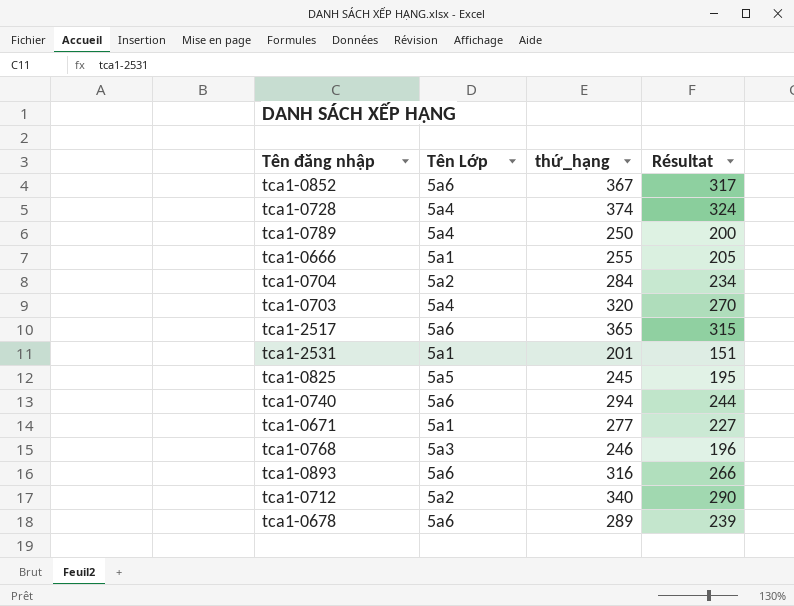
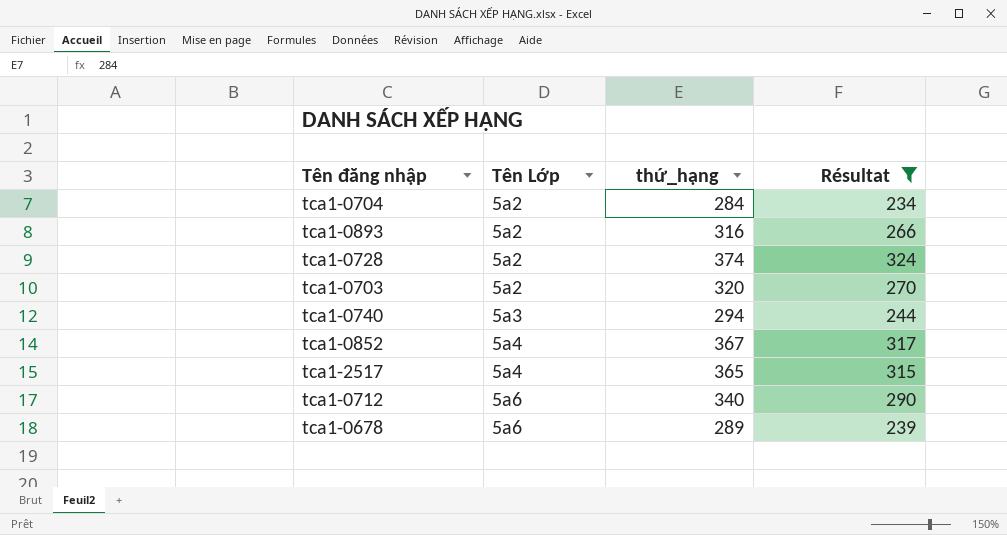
filter: none -> Résultat >= 234
row order: none -> Tên Lớp ascending
tca1-0893 | Tên Lớp: 5a6 -> 5a2
tca1-0728 | Tên Lớp: 5a4 -> 5a2
tca1-0703 | Tên Lớp: 5a4 -> 5a2
tca1-0740 | Tên Lớp: 5a6 -> 5a3
tca1-0852 | Tên Lớp: 5a6 -> 5a4
tca1-2517 | Tên Lớp: 5a6 -> 5a4
tca1-0712 | Tên Lớp: 5a2 -> 5a6

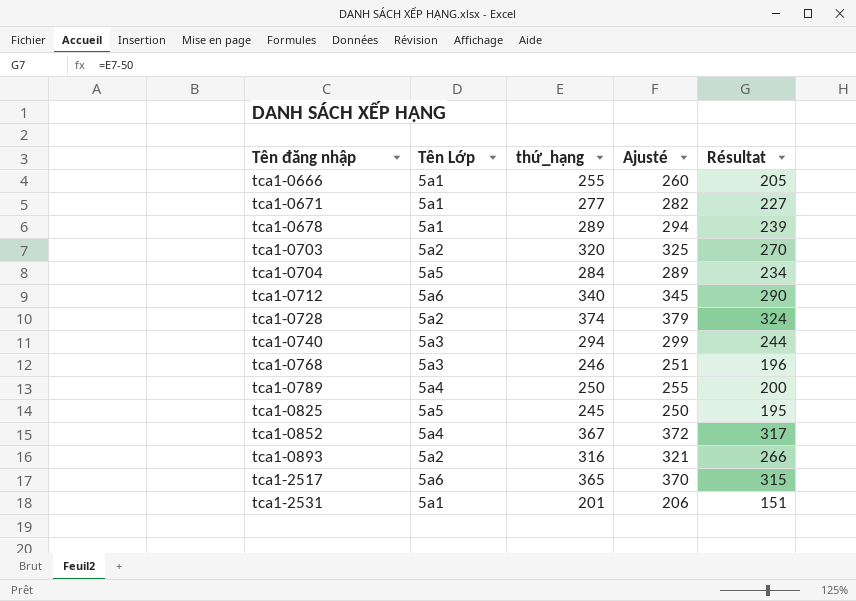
filter: Résultat >= 234 -> none
row order: Tên Lớp ascending -> Tên đăng nhập ascending
column Ajusté | formula: none -> [thứ_hạng] + 5
tca1-0678 | Tên Lớp: 5a6 -> 5a1
tca1-0704 | Tên Lớp: 5a2 -> 5a5
tca1-2517 | Tên Lớp: 5a4 -> 5a6

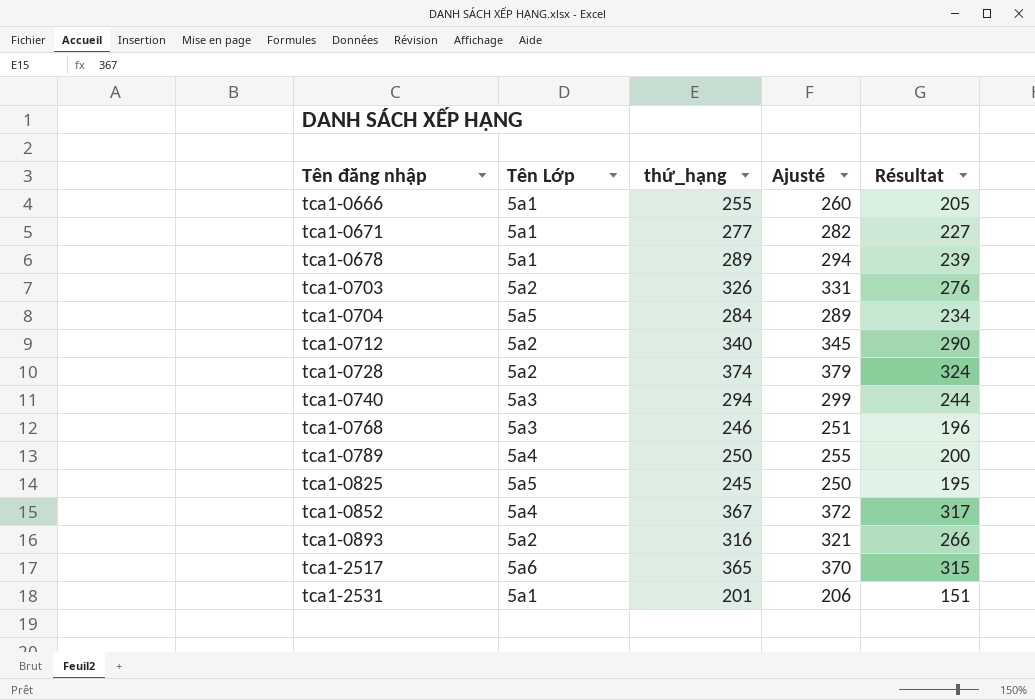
tca1-0703 | thứ_hạng: 320 -> 326
tca1-0703 | Ajusté: 325 -> 331
tca1-0703 | Résultat: 270 -> 276
tca1-0712 | Tên Lớp: 5a6 -> 5a2

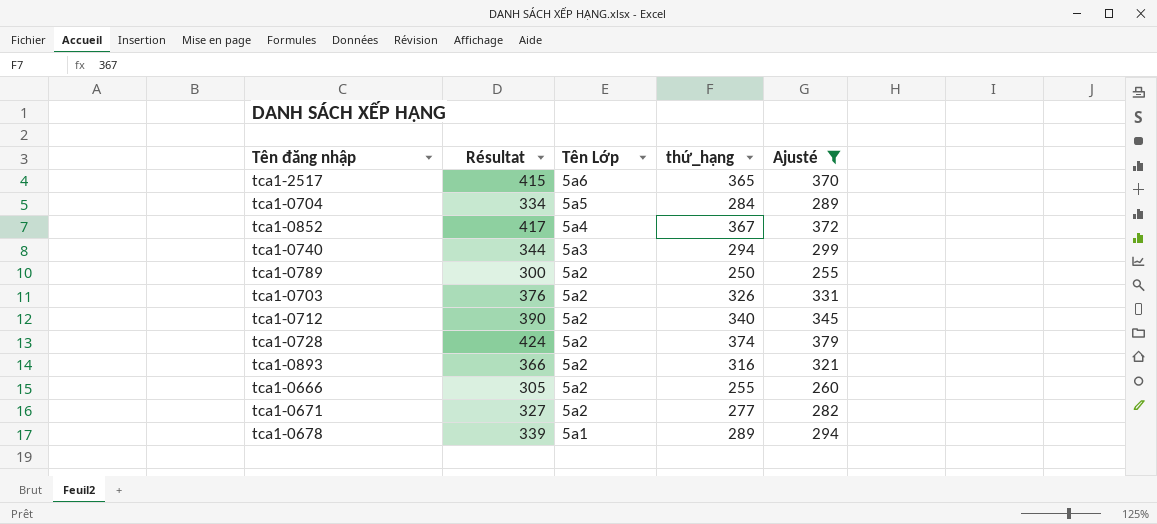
filter: none -> Ajusté >= 255
row order: Tên đăng nhập ascending -> Tên Lớp descending
column Résultat | formula: [thứ_hạng] - 50 -> [thứ_hạng] + 50
column Résultat | position: 5 -> 2
tca1-0789 | Tên Lớp: 5a4 -> 5a2
tca1-0666 | Tên Lớp: 5a1 -> 5a2
tca1-0671 | Tên Lớp: 5a1 -> 5a2

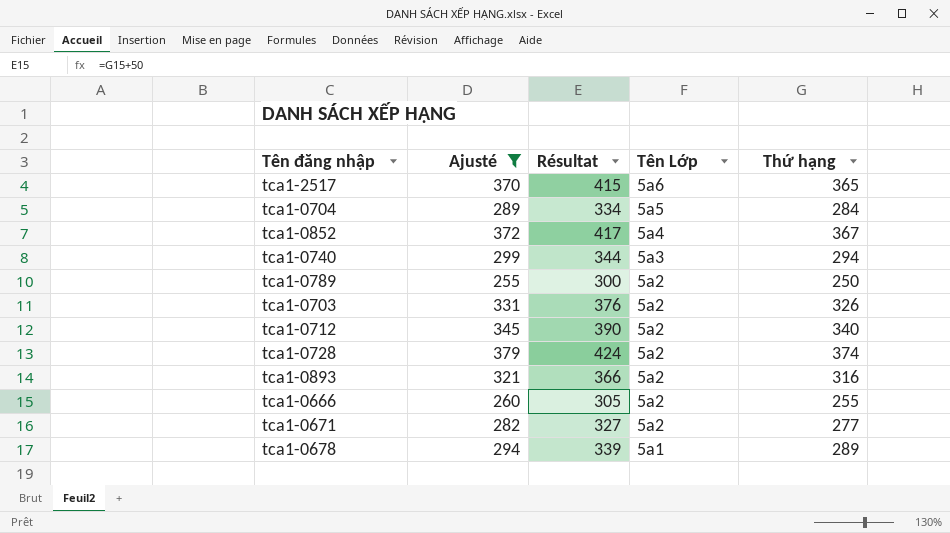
column Ajusté | position: 5 -> 2
column name: thứ_hạng -> Thứ hạng

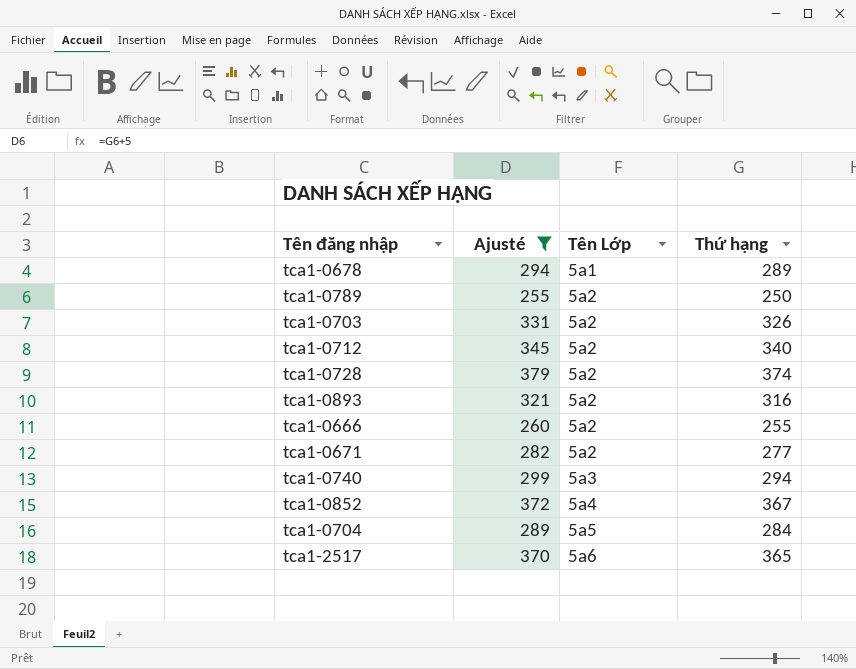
row order: Tên Lớp descending -> Tên Lớp ascending
column Résultat | formula: [Thứ hạng] + 50 -> none

